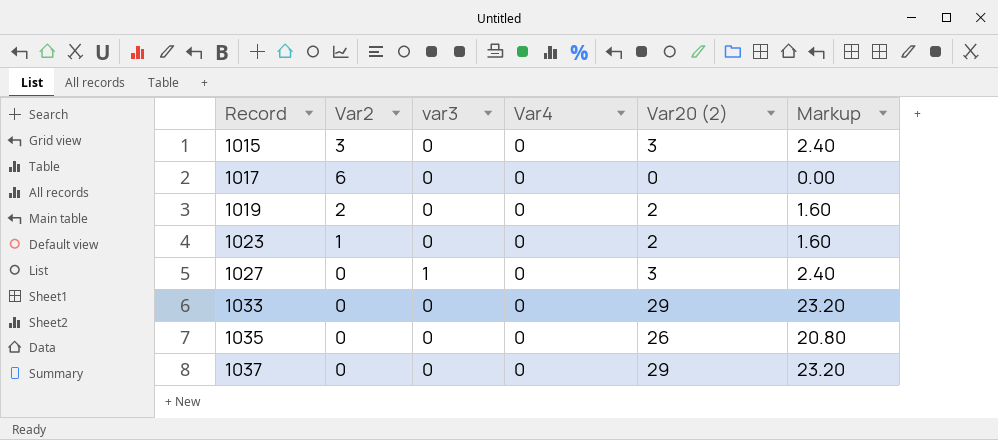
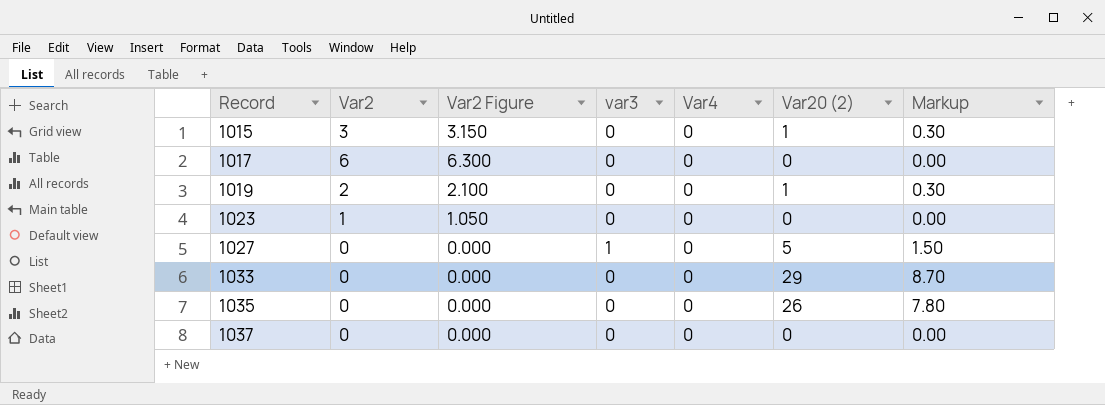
column Var2 Figure | formula: none -> [Var2] * 1.05
column Markup | formula: [Var20 (2)] * 0.8 -> [Var20 (2)] * 0.3
1015 | Var20 (2): 3 -> 1
1019 | Var20 (2): 2 -> 1
1023 | Var20 (2): 2 -> 0
1027 | Var20 (2): 3 -> 5
1037 | Var20 (2): 29 -> 0

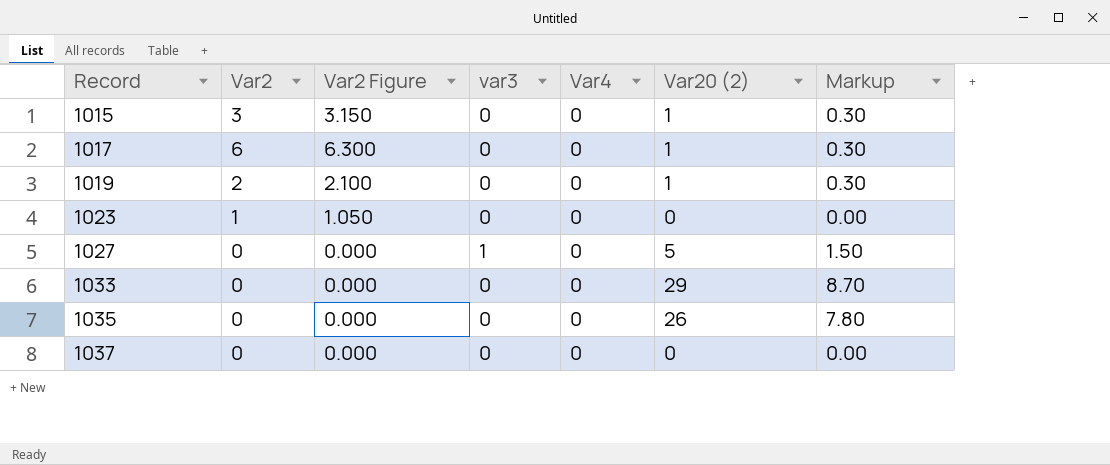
1017 | Var20 (2): 0 -> 1
1017 | Markup: 0.00 -> 0.30

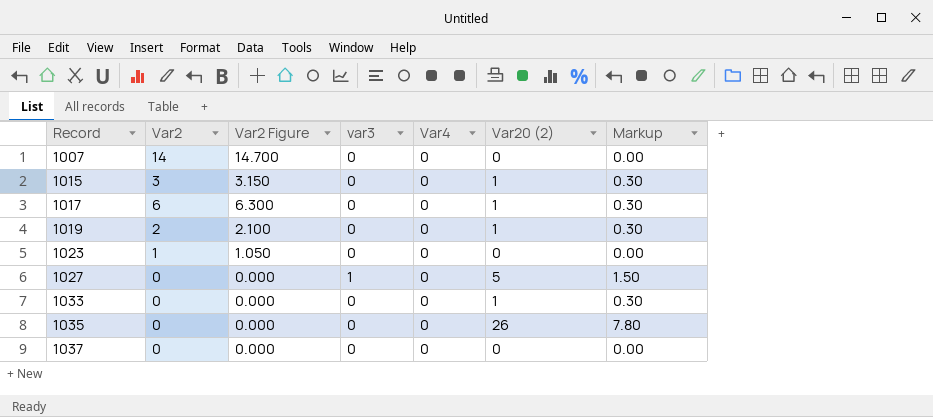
row 1007: none -> 14 | 14.700 | 0 | 0 | 0 | 0.00
1033 | Var20 (2): 29 -> 1
1033 | Markup: 8.70 -> 0.30

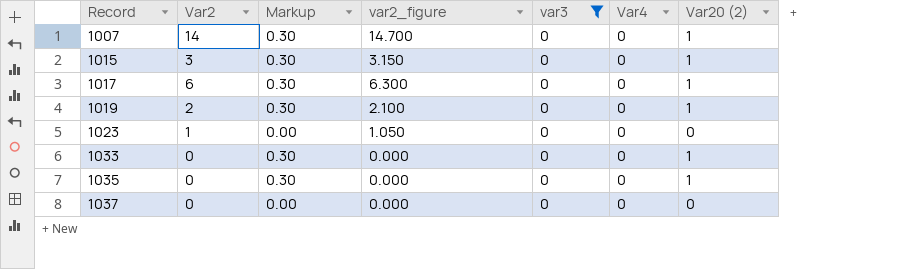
filter: none -> var3 = 0
column Markup | position: 7 -> 3
column name: Var2 Figure -> var2_figure
1007 | Markup: 0.00 -> 0.30
1007 | Var20 (2): 0 -> 1
1035 | Markup: 7.80 -> 0.30
1035 | Var20 (2): 26 -> 1

